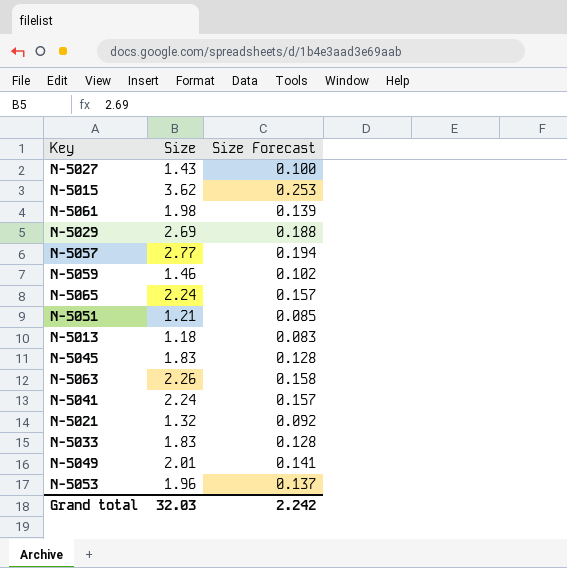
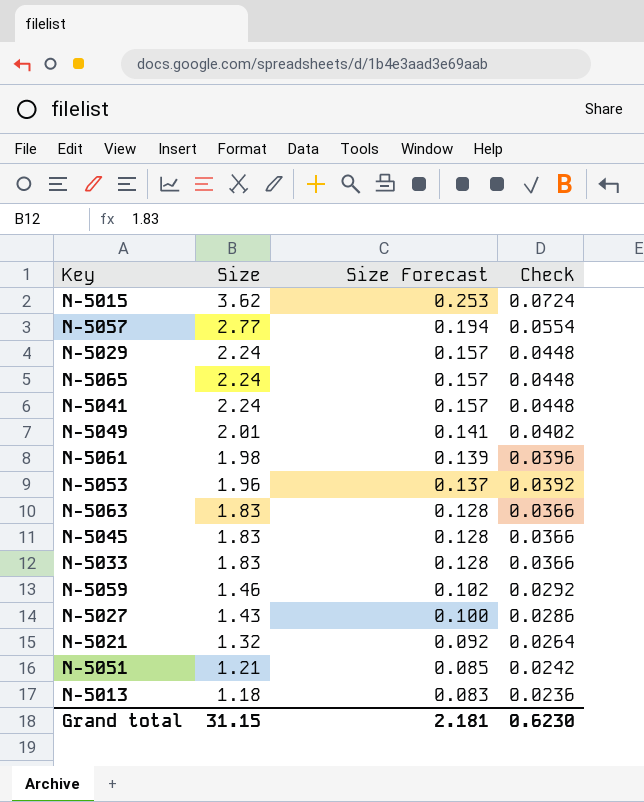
row order: none -> Size descending
column Check | formula: none -> [Size] * 0.02
N-5029 | Size: 2.69 -> 2.24
N-5029 | Size Forecast: 0.188 -> 0.157
N-5063 | Size: 2.26 -> 1.83
N-5063 | Size Forecast: 0.158 -> 0.128
Grand total | Size: 32.03 -> 31.15
Grand total | Size Forecast: 2.242 -> 2.181

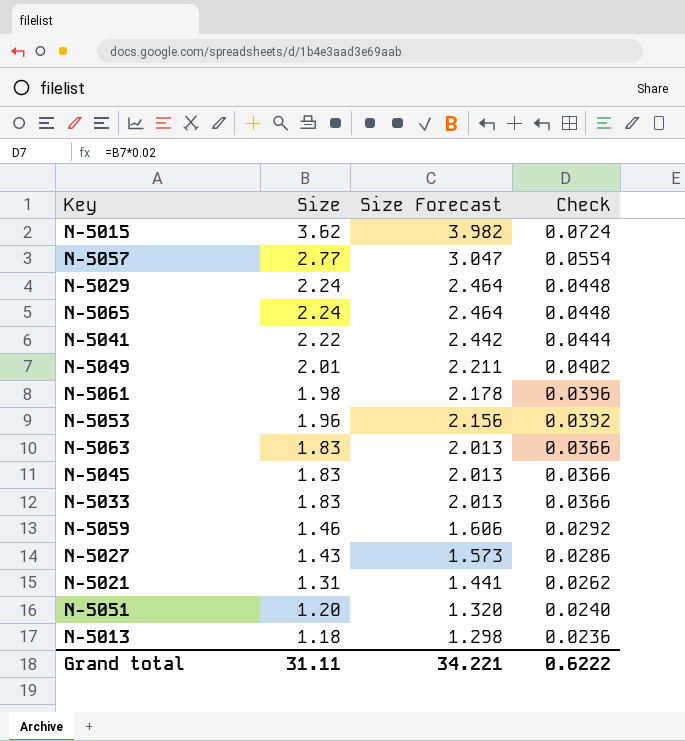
column Size Forecast | formula: [Size] * 0.07 -> [Size] * 1.1
N-5041 | Size: 2.24 -> 2.22
N-5041 | Check: 0.0448 -> 0.0444
N-5021 | Size: 1.32 -> 1.31
N-5021 | Check: 0.0264 -> 0.0262
N-5051 | Size: 1.21 -> 1.20
N-5051 | Check: 0.0242 -> 0.0240
Grand total | Size: 31.15 -> 31.11
Grand total | Size Forecast: 2.181 -> 34.221
Grand total | Check: 0.6230 -> 0.6222

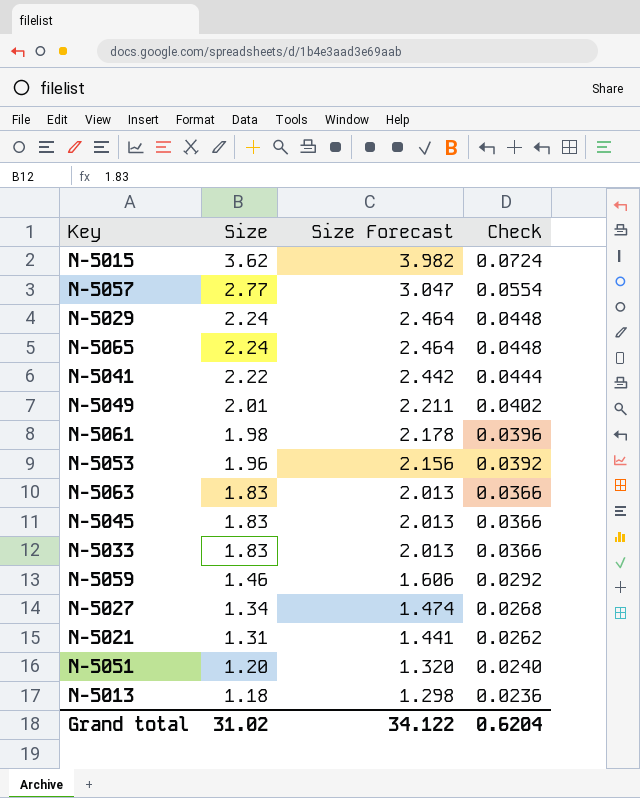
N-5027 | Size: 1.43 -> 1.34
N-5027 | Size Forecast: 1.573 -> 1.474
N-5027 | Check: 0.0286 -> 0.0268
Grand total | Size: 31.11 -> 31.02
Grand total | Size Forecast: 34.221 -> 34.122
Grand total | Check: 0.6222 -> 0.6204

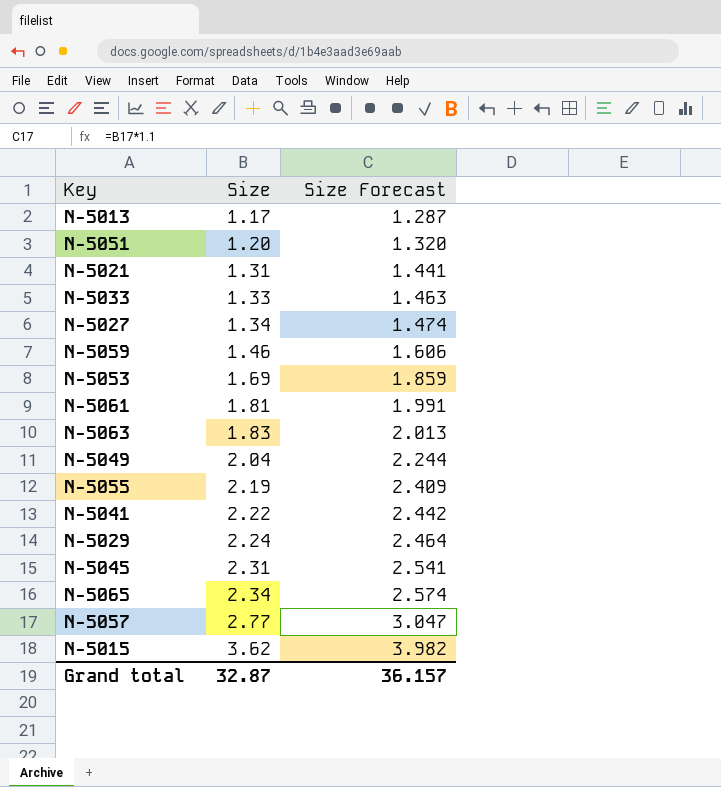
row order: Size descending -> Size ascending
column Check | formula: [Size] * 0.02 -> none
N-5013 | Size: 1.18 -> 1.17
N-5013 | Size Forecast: 1.298 -> 1.287
N-5033 | Size: 1.83 -> 1.33
N-5033 | Size Forecast: 2.013 -> 1.463
N-5053 | Size: 1.96 -> 1.69
N-5053 | Size Forecast: 2.156 -> 1.859
N-5061 | Size: 1.98 -> 1.81
N-5061 | Size Forecast: 2.178 -> 1.991
N-5049 | Size: 2.01 -> 2.04
N-5049 | Size Forecast: 2.211 -> 2.244
row N-5055: none -> 2.19 | 2.409
N-5045 | Size: 1.83 -> 2.31
N-5045 | Size Forecast: 2.013 -> 2.541
N-5065 | Size: 2.24 -> 2.34
N-5065 | Size Forecast: 2.464 -> 2.574
Grand total | Size: 31.02 -> 32.87
Grand total | Size Forecast: 34.122 -> 36.157

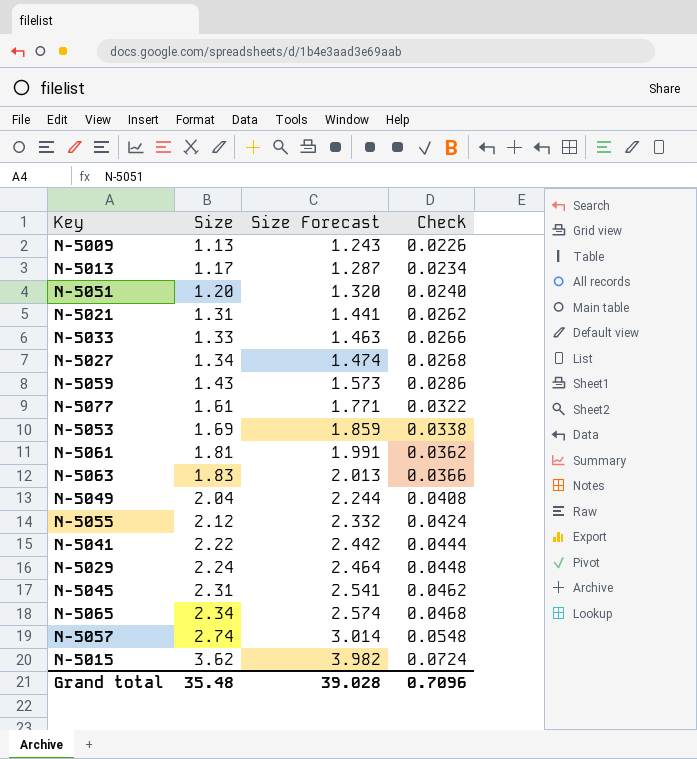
column Check | formula: none -> [Size] * 0.02
row N-5009: none -> 1.13 | 1.243 | 0.0226
N-5059 | Size: 1.46 -> 1.43
N-5059 | Size Forecast: 1.606 -> 1.573
row N-5077: none -> 1.61 | 1.771 | 0.0322
N-5055 | Size: 2.19 -> 2.12
N-5055 | Size Forecast: 2.409 -> 2.332
N-5057 | Size: 2.77 -> 2.74
N-5057 | Size Forecast: 3.047 -> 3.014
Grand total | Size: 32.87 -> 35.48
Grand total | Size Forecast: 36.157 -> 39.028

